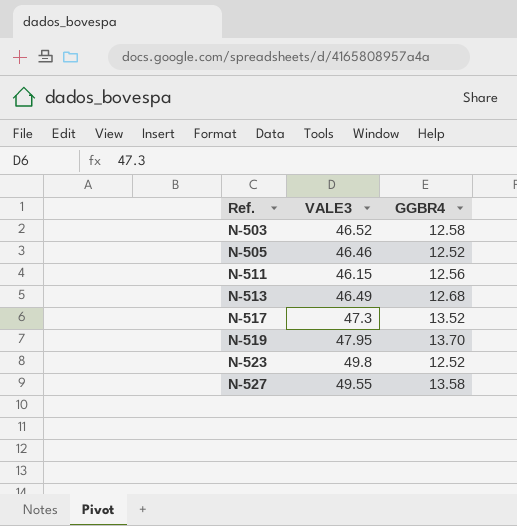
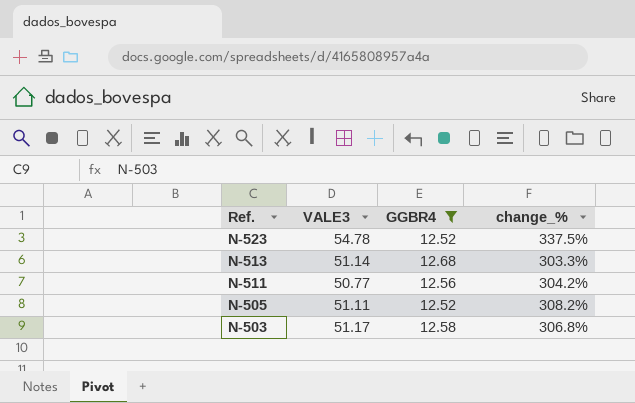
filter: none -> GGBR4 <= 12.68
row order: Ref. ascending -> Ref. descending
column change_% | formula: none -> ([VALE3] - [GGBR4]) / [GGBR4]
N-523 | VALE3: 49.8 -> 54.78
N-513 | VALE3: 46.49 -> 51.14
N-511 | VALE3: 46.15 -> 50.77
N-505 | VALE3: 46.46 -> 51.11
N-503 | VALE3: 46.52 -> 51.17

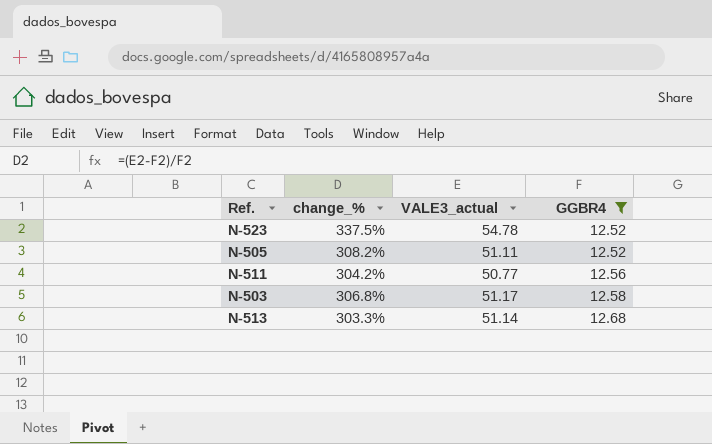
row order: Ref. descending -> GGBR4 ascending
column change_% | position: 4 -> 2
column name: VALE3 -> VALE3_actual

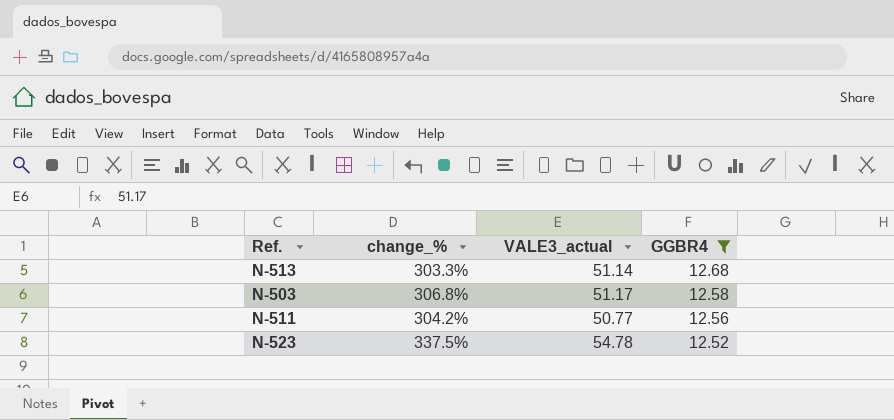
row order: GGBR4 ascending -> GGBR4 descending
row N-505: 308.2% | 51.11 | 12.52 -> none

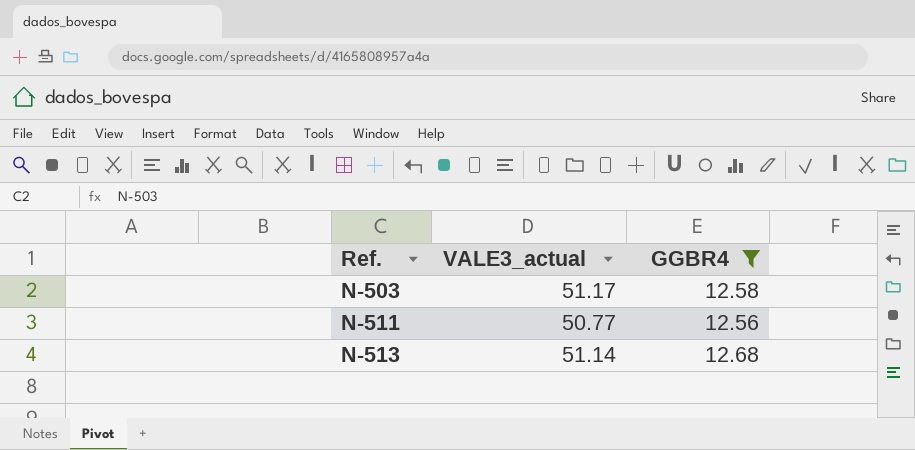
row order: GGBR4 descending -> Ref. ascending
column change_% | formula: ([VALE3_actual] - [GGBR4]) / [GGBR4] -> none
row N-523: 337.5% | 54.78 | 12.52 -> none

